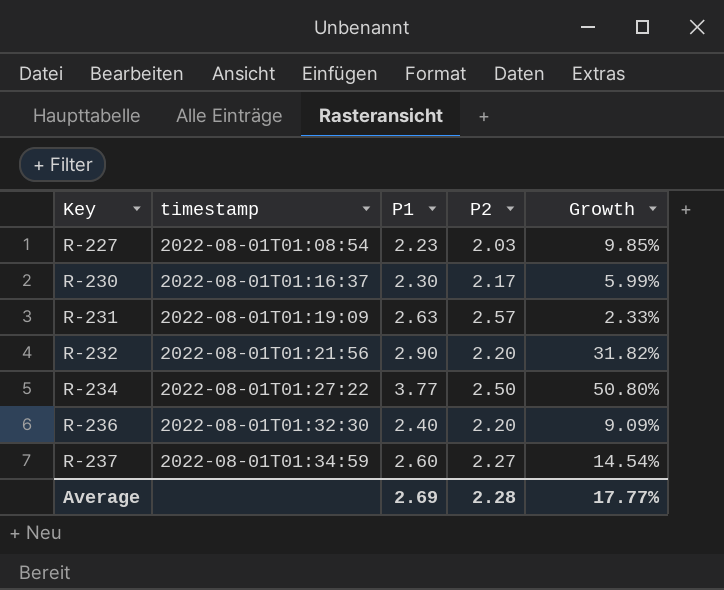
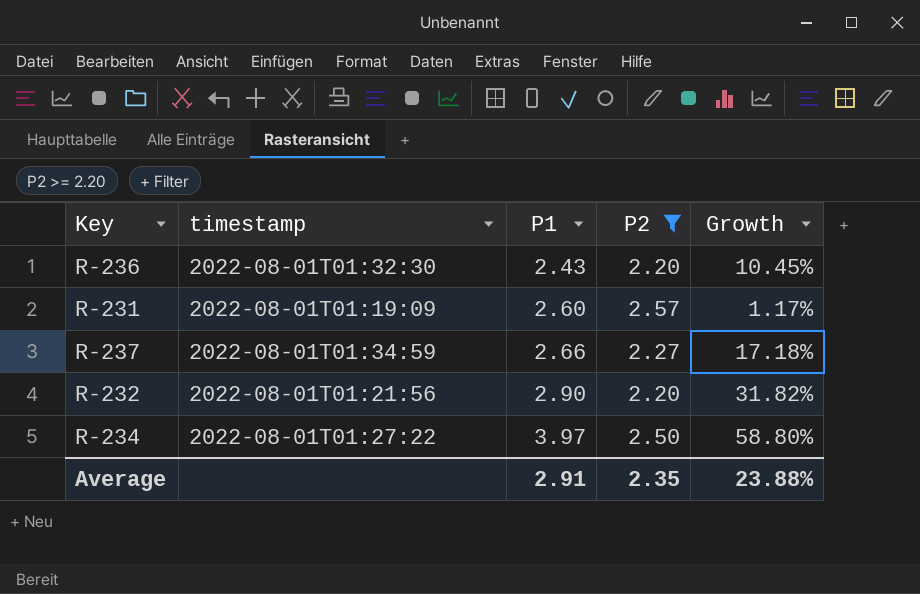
filter: none -> P2 >= 2.20
row order: Key ascending -> P1 ascending
R-236 | P1: 2.40 -> 2.43
R-236 | Growth: 9.09% -> 10.45%
R-231 | P1: 2.63 -> 2.60
R-231 | Growth: 2.33% -> 1.17%
R-237 | P1: 2.60 -> 2.66
R-237 | Growth: 14.54% -> 17.18%
R-234 | P1: 3.77 -> 3.97
R-234 | Growth: 50.80% -> 58.80%
Average | P1: 2.69 -> 2.91
Average | P2: 2.28 -> 2.35
Average | Growth: 17.77% -> 23.88%

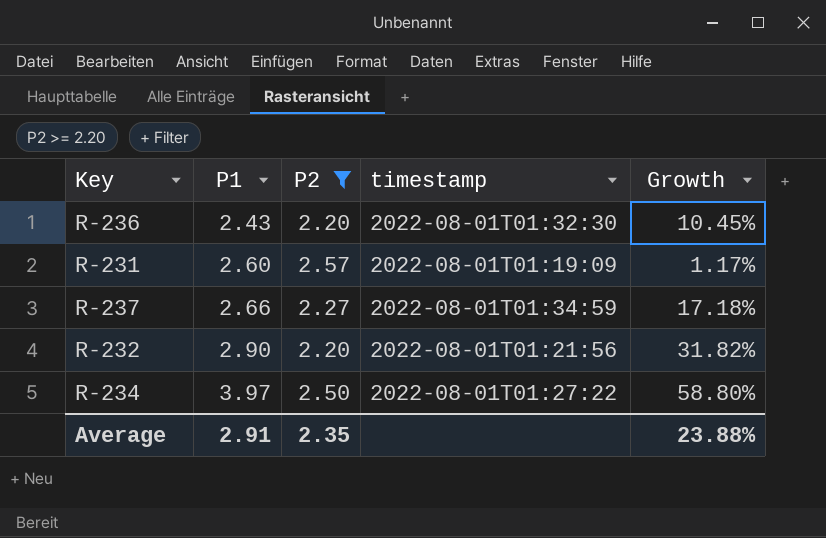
column timestamp | position: 2 -> 4

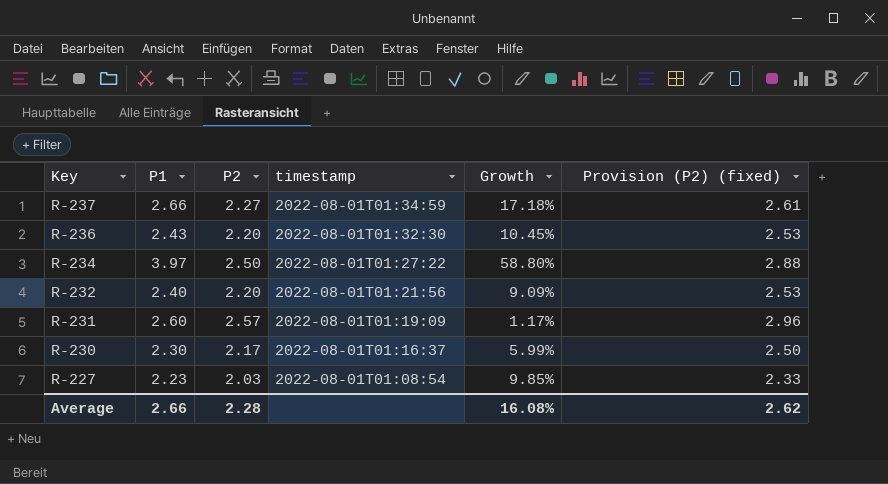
filter: P2 >= 2.20 -> none
row order: P1 ascending -> Key descending
column Provision (P2) (fixed) | formula: none -> [P2] * 1.15
R-232 | P1: 2.90 -> 2.40
R-232 | Growth: 31.82% -> 9.09%
Average | P1: 2.91 -> 2.66
Average | P2: 2.35 -> 2.28
Average | Growth: 23.88% -> 16.08%

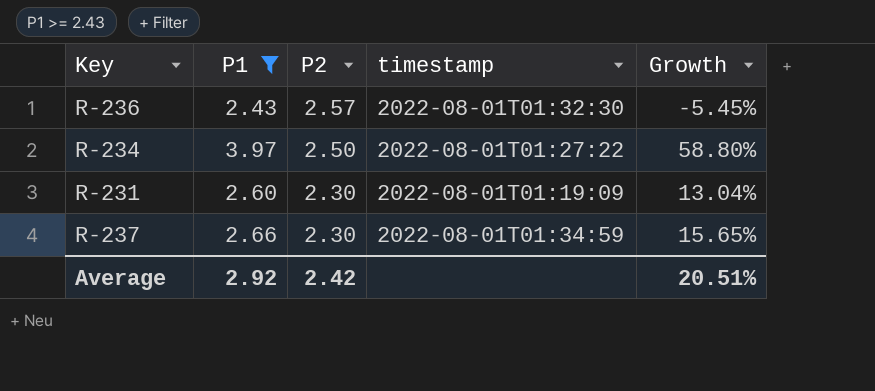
filter: none -> P1 >= 2.43
row order: Key descending -> P2 descending
column Provision (P2) (fixed) | formula: [P2] * 1.15 -> none
R-236 | P2: 2.20 -> 2.57
R-236 | Growth: 10.45% -> -5.45%
R-231 | P2: 2.57 -> 2.30
R-231 | Growth: 1.17% -> 13.04%
R-237 | P2: 2.27 -> 2.30
R-237 | Growth: 17.18% -> 15.65%
Average | P1: 2.66 -> 2.92
Average | P2: 2.28 -> 2.42
Average | Growth: 16.08% -> 20.51%

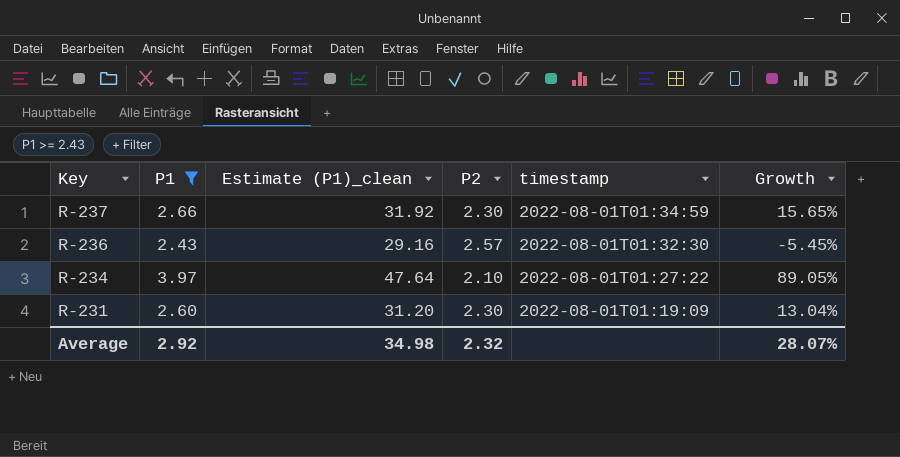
row order: P2 descending -> Key descending
column Estimate (P1)_clean | formula: none -> [P1] * 12
R-234 | P2: 2.50 -> 2.10
R-234 | Growth: 58.80% -> 89.05%
Average | P2: 2.42 -> 2.32
Average | Growth: 20.51% -> 28.07%

